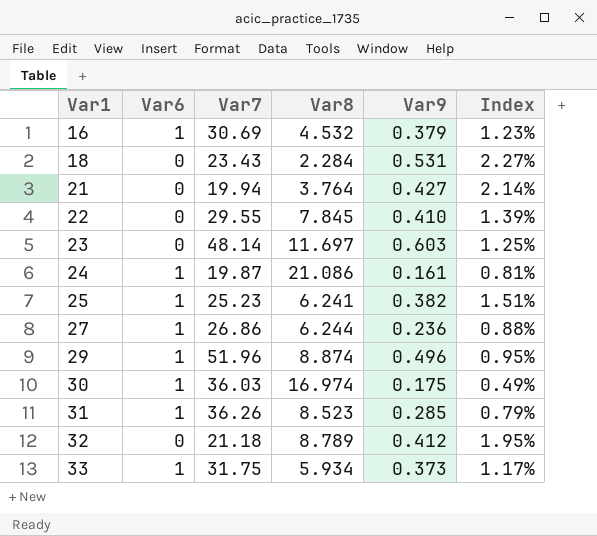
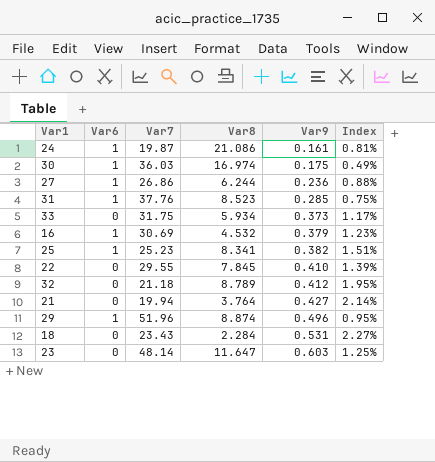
row order: Var1 ascending -> Var9 ascending
31 | Var7: 36.26 -> 37.76
31 | Index: 0.79% -> 0.75%
33 | Var6: 1 -> 0
25 | Var8: 6.241 -> 8.341
23 | Var8: 11.697 -> 11.647

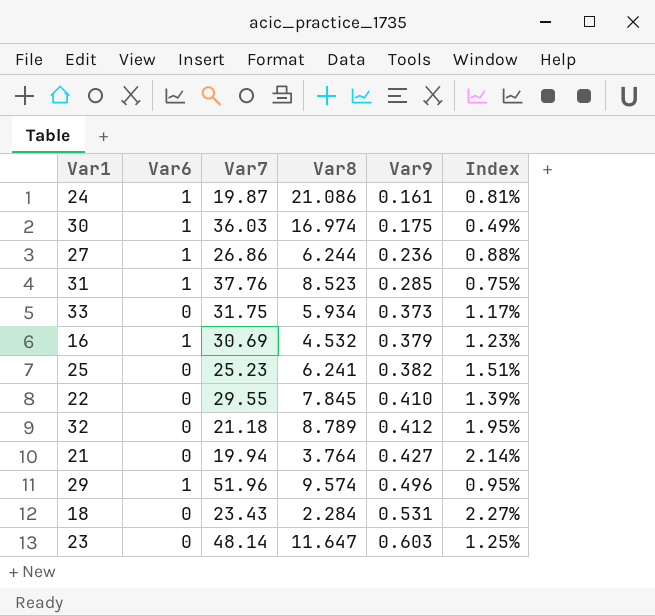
25 | Var6: 1 -> 0
25 | Var8: 8.341 -> 6.241
29 | Var8: 8.874 -> 9.574

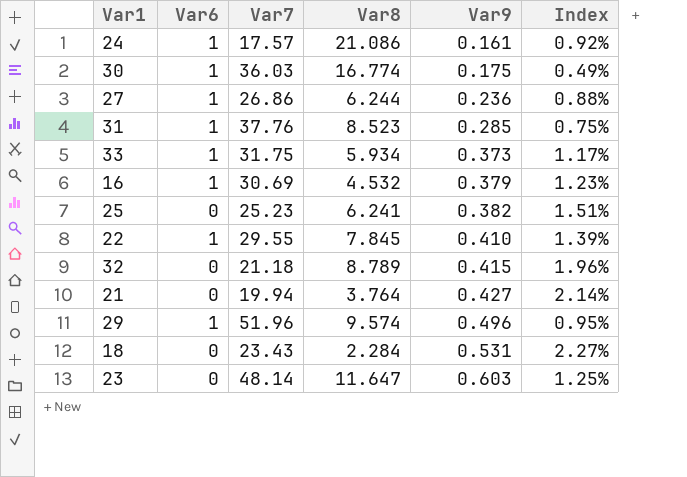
24 | Var7: 19.87 -> 17.57
24 | Index: 0.81% -> 0.92%
30 | Var8: 16.974 -> 16.774
33 | Var6: 0 -> 1
22 | Var6: 0 -> 1
32 | Var9: 0.412 -> 0.415
32 | Index: 1.95% -> 1.96%

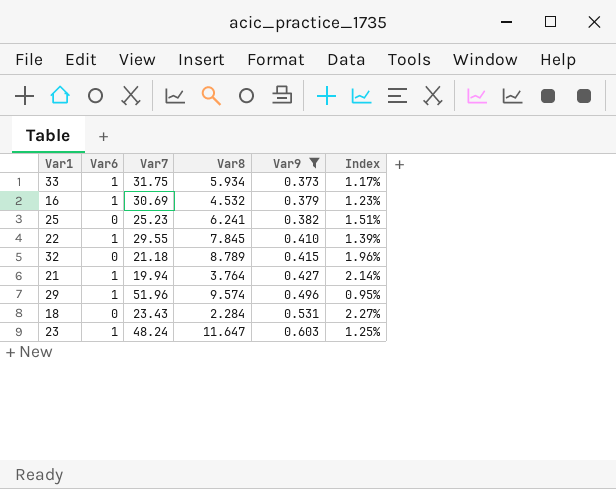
filter: none -> Var9 >= 0.373
21 | Var6: 0 -> 1
23 | Var6: 0 -> 1
23 | Var7: 48.14 -> 48.24

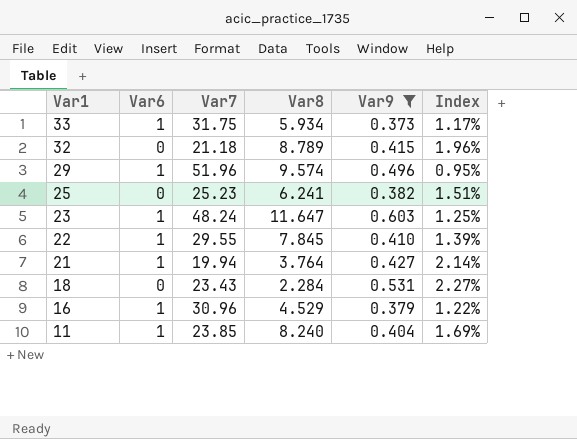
row order: Var9 ascending -> Var1 descending
16 | Var7: 30.69 -> 30.96
16 | Var8: 4.532 -> 4.529
16 | Index: 1.23% -> 1.22%
row 11: none -> 1 | 23.85 | 8.240 | 0.404 | 1.69%

